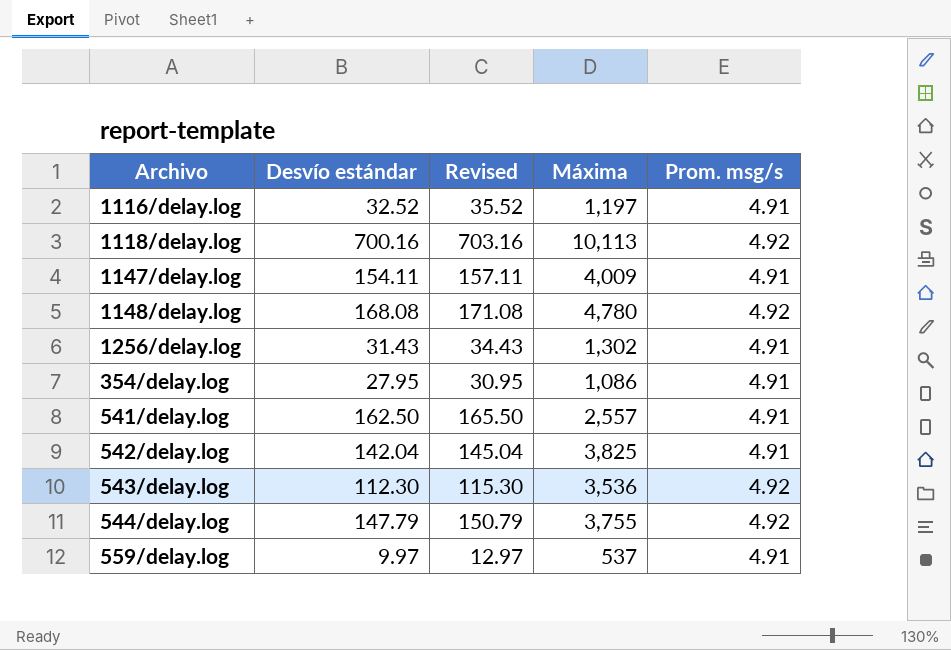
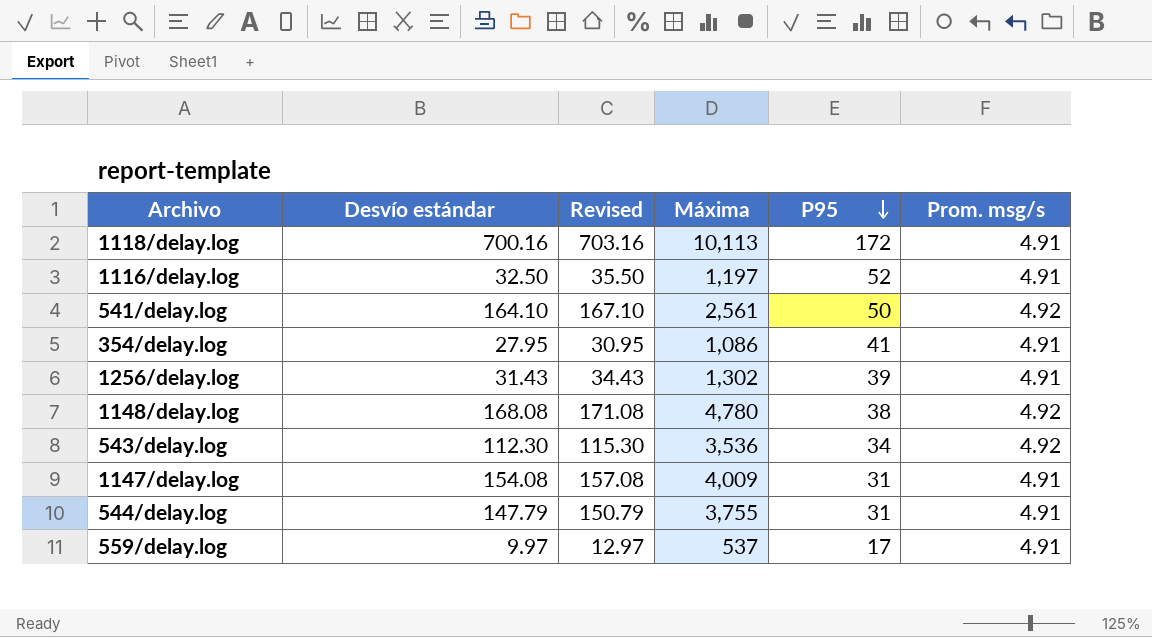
row order: none -> P95 descending
column P95 | position: none -> 5
row 542/delay.log: 142.04 | 145.04 | 3,825 | 4.91 -> none
1118/delay.log | Prom. msg/s: 4.92 -> 4.91
1116/delay.log | Desvío estándar: 32.52 -> 32.50
1116/delay.log | Revised: 35.52 -> 35.50
541/delay.log | Desvío estándar: 162.50 -> 164.10
541/delay.log | Revised: 165.50 -> 167.10
541/delay.log | Máxima: 2,557 -> 2,561
541/delay.log | Prom. msg/s: 4.91 -> 4.92
1147/delay.log | Desvío estándar: 154.11 -> 154.08
1147/delay.log | Revised: 157.11 -> 157.08
544/delay.log | Prom. msg/s: 4.92 -> 4.91

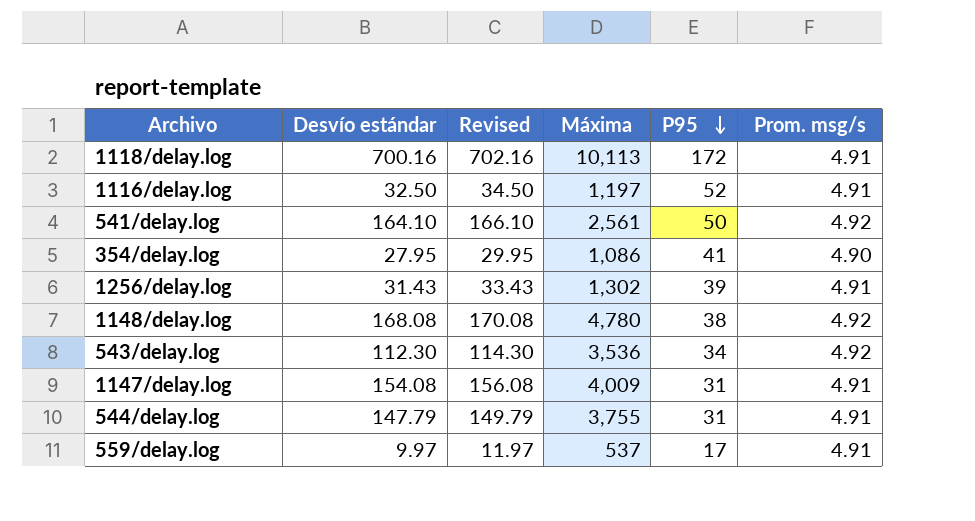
column Revised | formula: [Desvío estándar] + 3 -> [Desvío estándar] + 2
354/delay.log | Prom. msg/s: 4.91 -> 4.90

